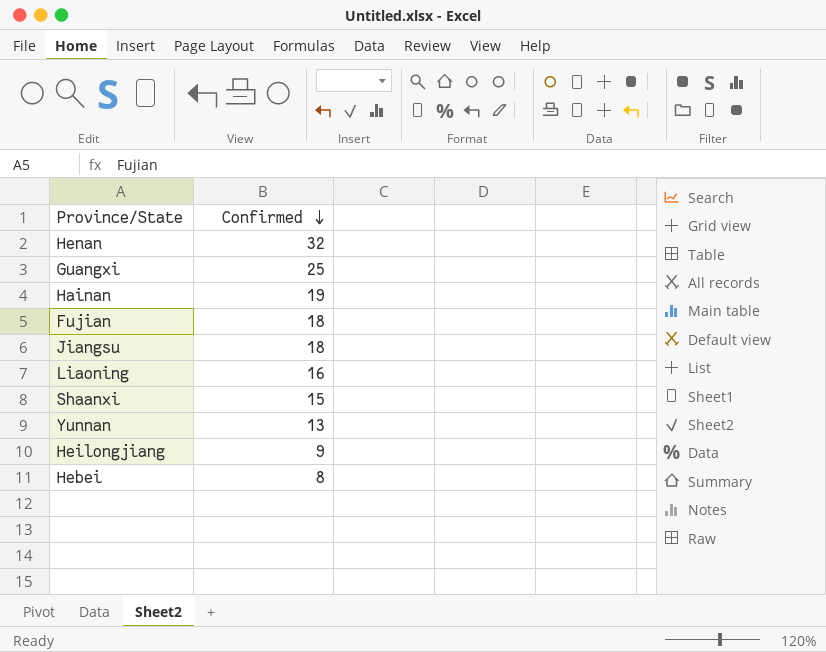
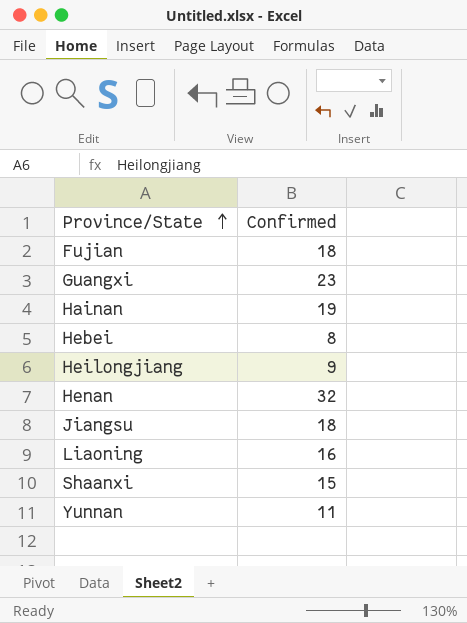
row order: Confirmed descending -> Province/State ascending
Guangxi | Confirmed: 25 -> 23
Yunnan | Confirmed: 13 -> 11

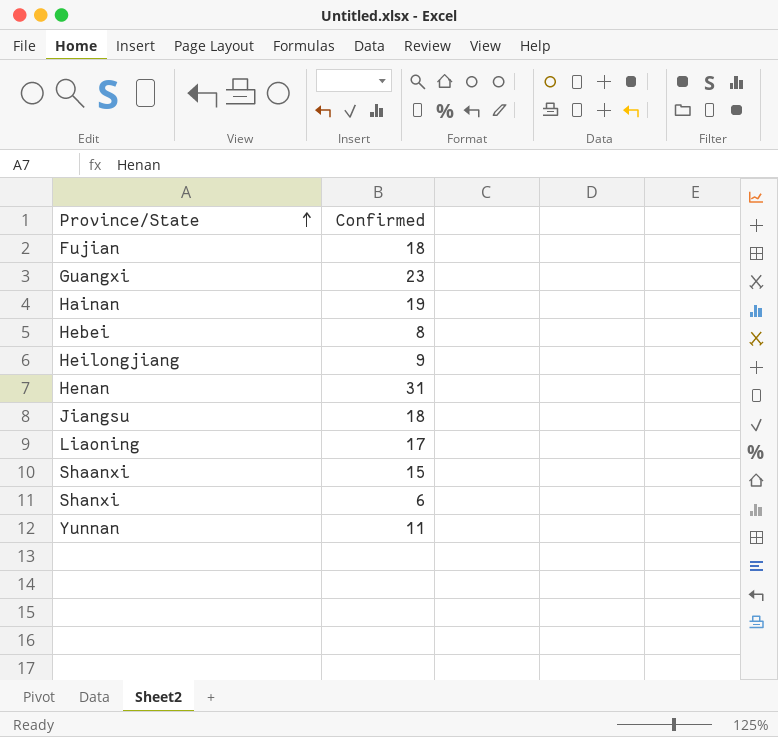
Henan | Confirmed: 32 -> 31
Liaoning | Confirmed: 16 -> 17
row Shanxi: none -> 6

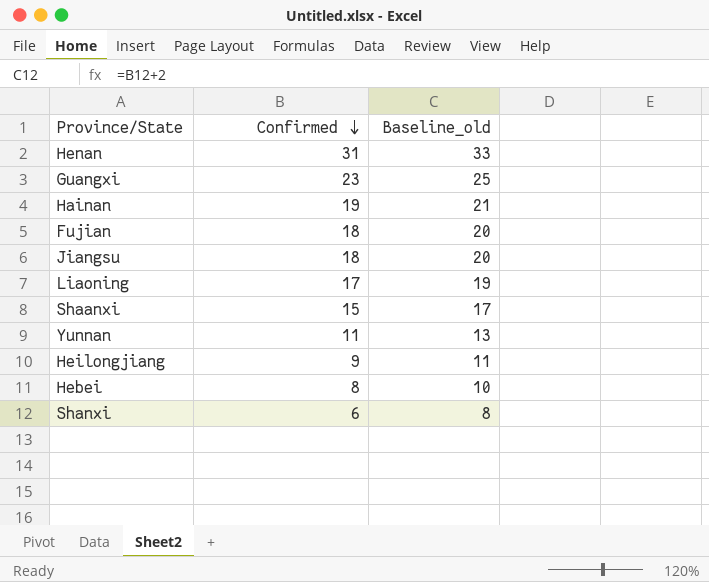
row order: Province/State ascending -> Confirmed descending
column Baseline_old | formula: none -> [Confirmed] + 2

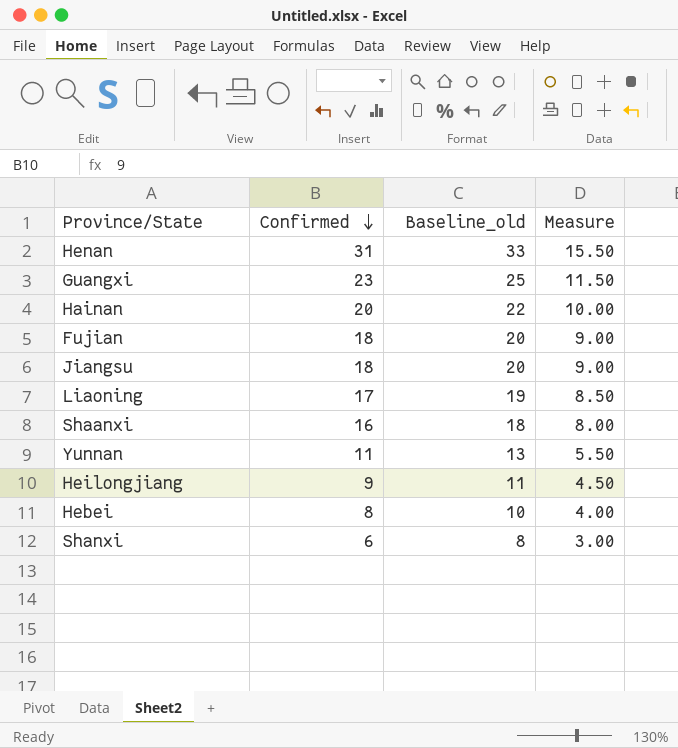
column Measure | formula: none -> [Confirmed] * 0.5
Hainan | Confirmed: 19 -> 20
Hainan | Baseline_old: 21 -> 22
Shaanxi | Confirmed: 15 -> 16
Shaanxi | Baseline_old: 17 -> 18

